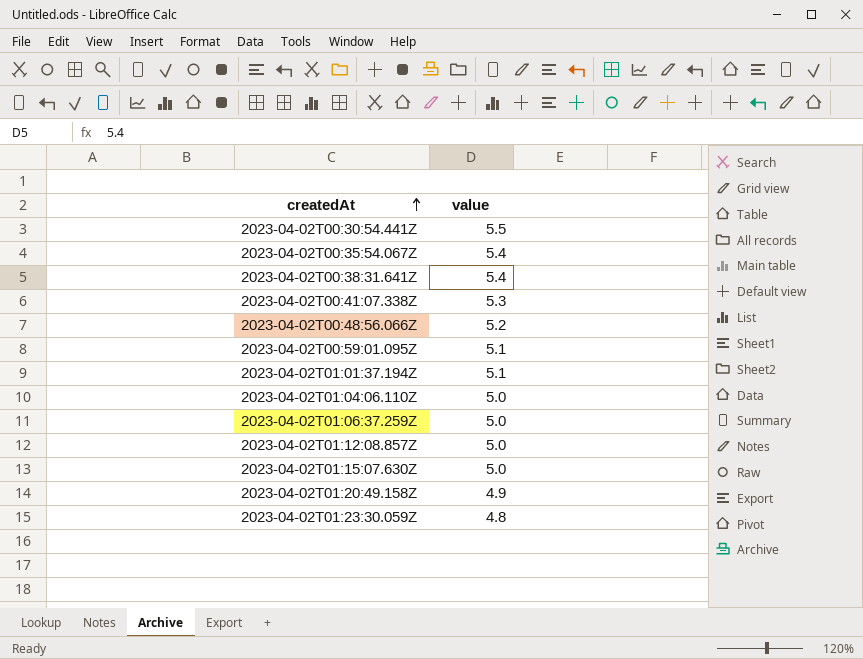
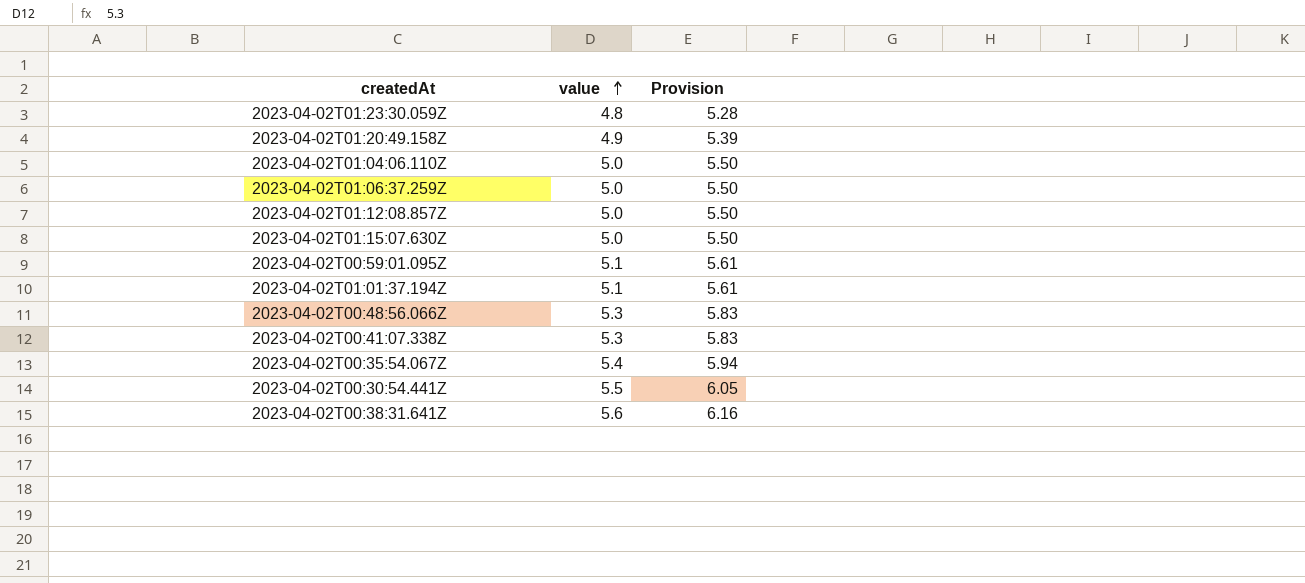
row order: createdAt ascending -> value ascending
column Provision | formula: none -> [value] * 1.1
2023-04-02T00:48:56.066Z | value: 5.2 -> 5.3
2023-04-02T00:38:31.641Z | value: 5.4 -> 5.6

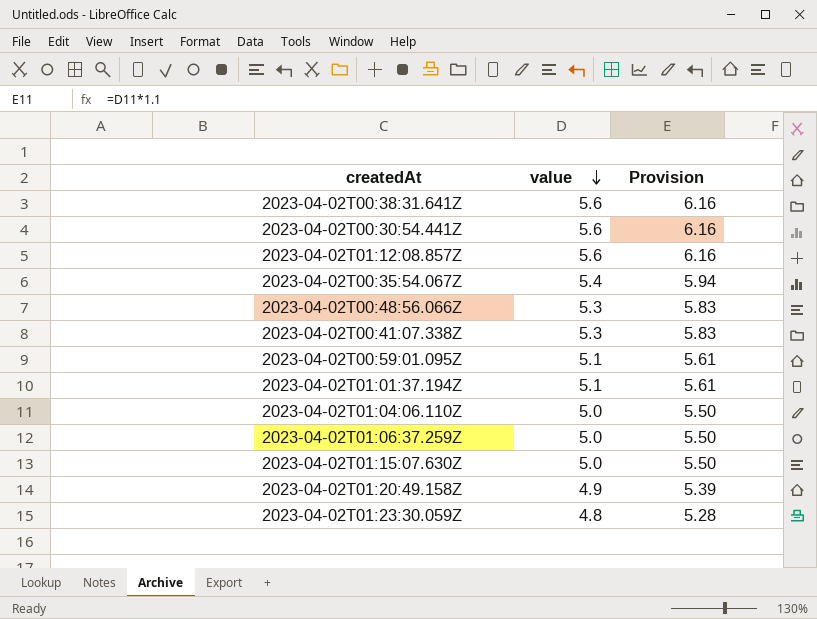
row order: value ascending -> value descending
2023-04-02T00:30:54.441Z | value: 5.5 -> 5.6
2023-04-02T00:30:54.441Z | Provision: 6.05 -> 6.16
2023-04-02T01:12:08.857Z | value: 5.0 -> 5.6
2023-04-02T01:12:08.857Z | Provision: 5.50 -> 6.16

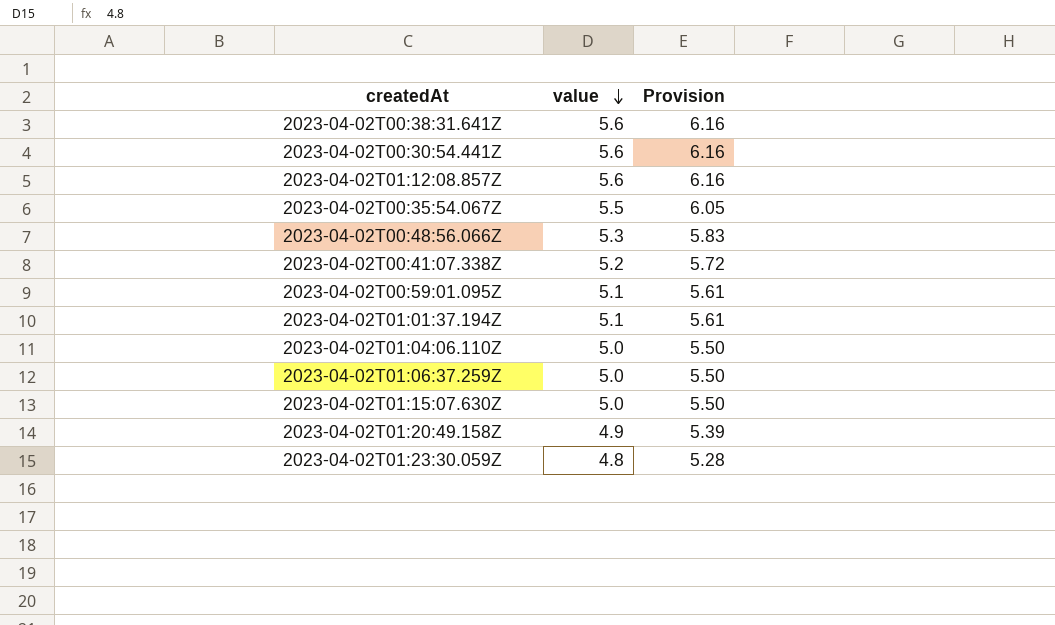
2023-04-02T00:35:54.067Z | value: 5.4 -> 5.5
2023-04-02T00:35:54.067Z | Provision: 5.94 -> 6.05
2023-04-02T00:41:07.338Z | value: 5.3 -> 5.2
2023-04-02T00:41:07.338Z | Provision: 5.83 -> 5.72

